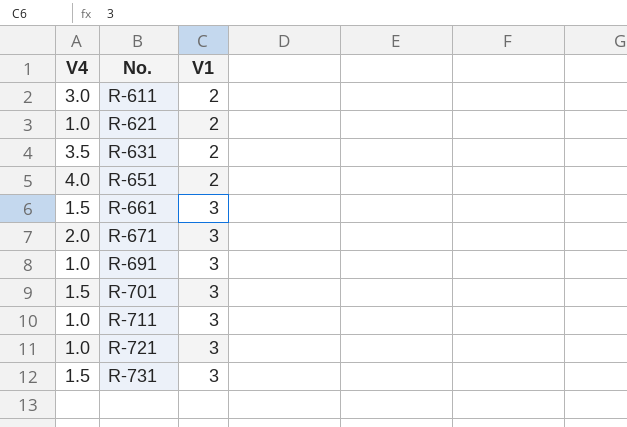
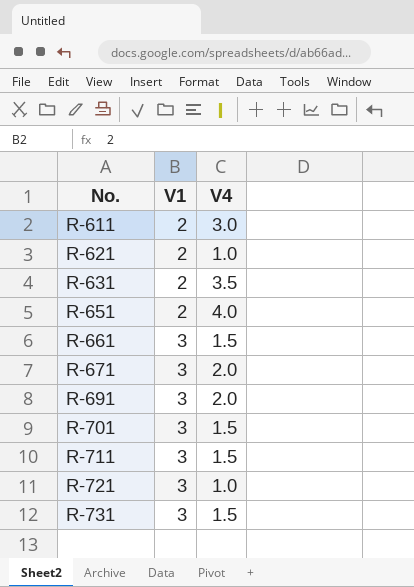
column V4 | position: 1 -> 3
R-691 | V4: 1.0 -> 2.0
R-711 | V4: 1.0 -> 1.5

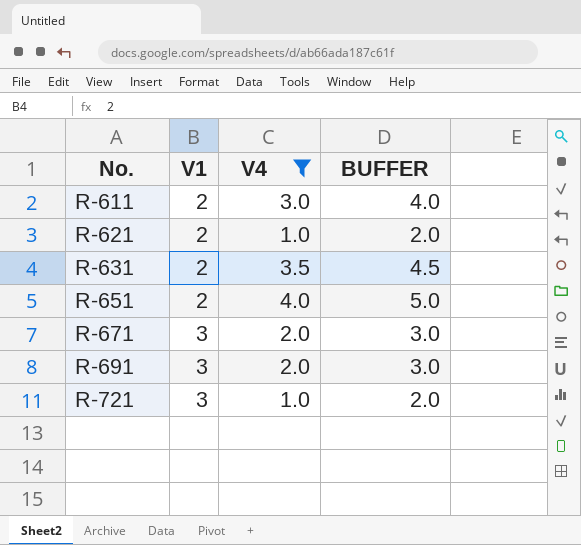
filter: none -> V4 != 1.5
column BUFFER | formula: none -> [V4] + 1

